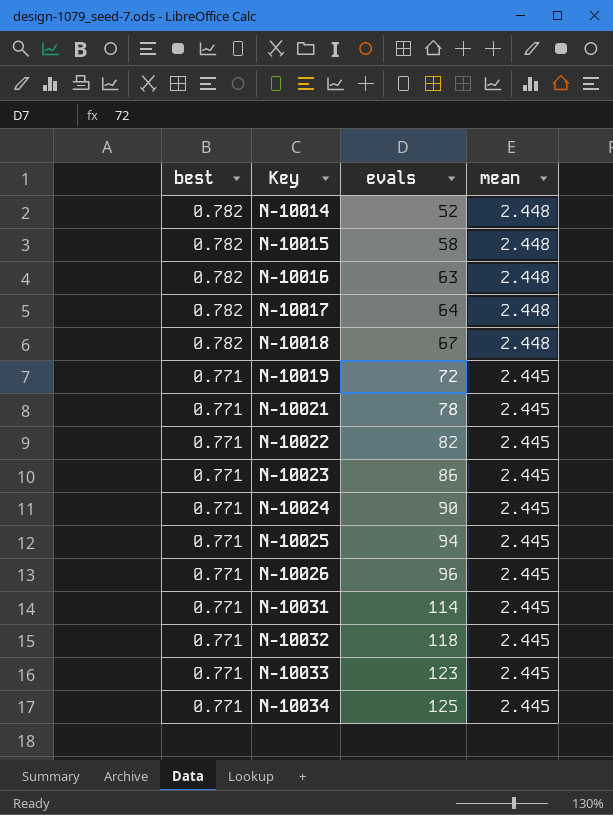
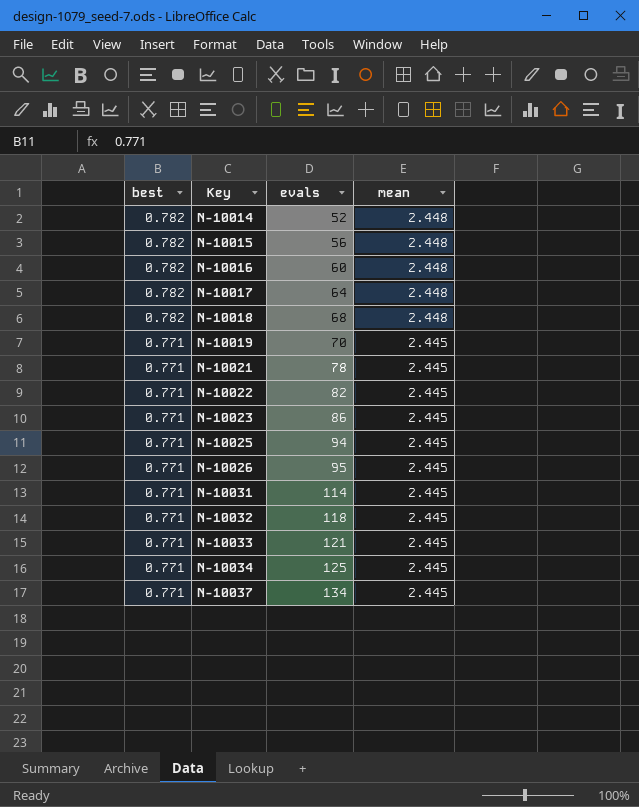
row N-10024: 0.771 | 90 | 2.445 -> none
N-10015 | evals: 58 -> 56
N-10016 | evals: 63 -> 60
N-10018 | evals: 67 -> 68
N-10019 | evals: 72 -> 70
N-10026 | evals: 96 -> 95
N-10033 | evals: 123 -> 121
row N-10037: none -> 0.771 | 134 | 2.445

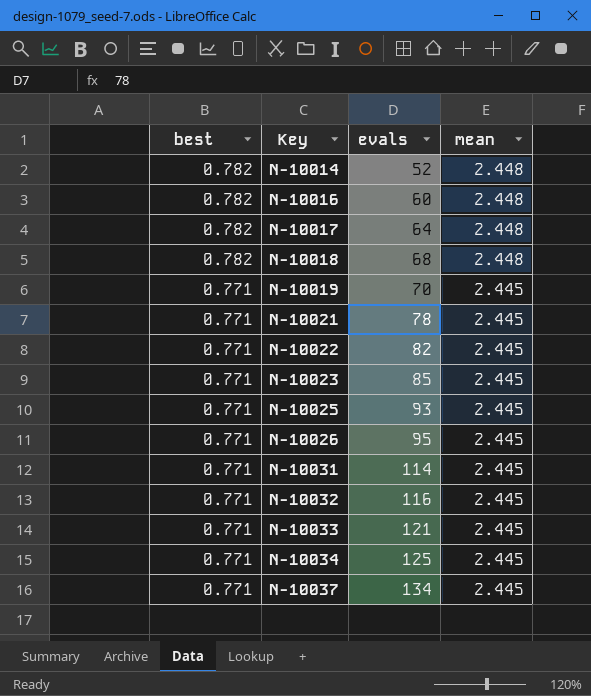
row N-10015: 0.782 | 56 | 2.448 -> none
N-10023 | evals: 86 -> 85
N-10025 | evals: 94 -> 93
N-10032 | evals: 118 -> 116

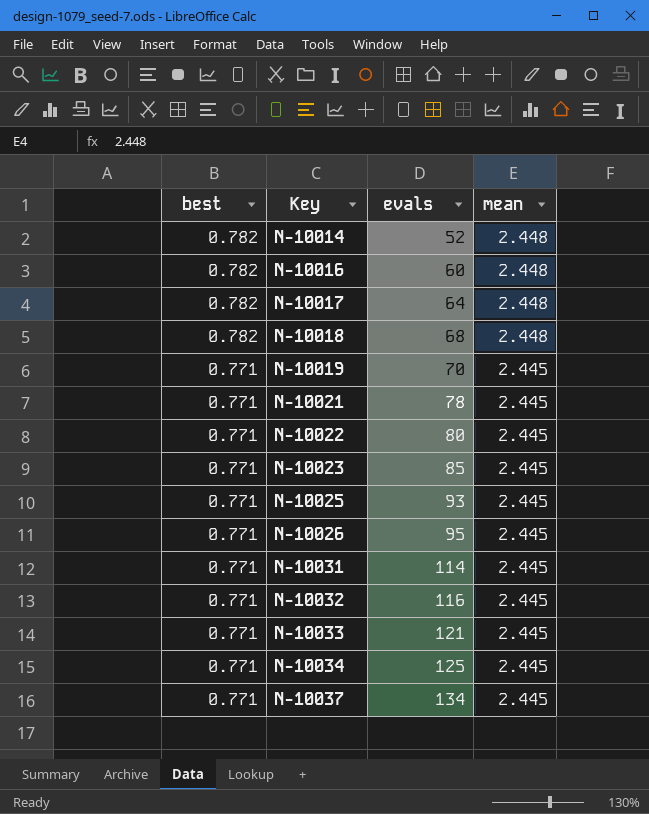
N-10022 | evals: 82 -> 80

